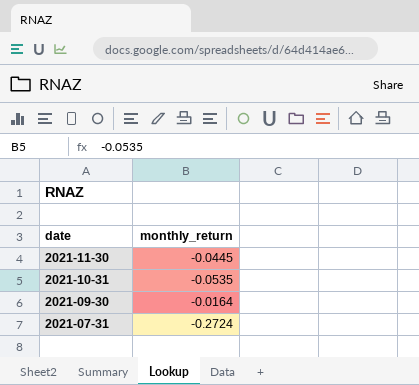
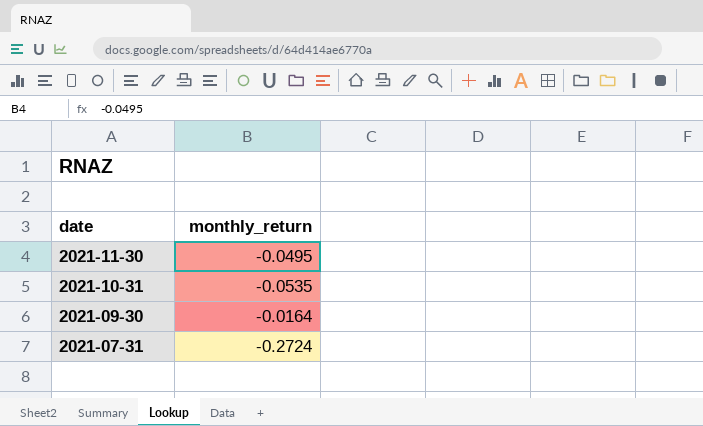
2021-11-30 | monthly_return: -0.0445 -> -0.0495

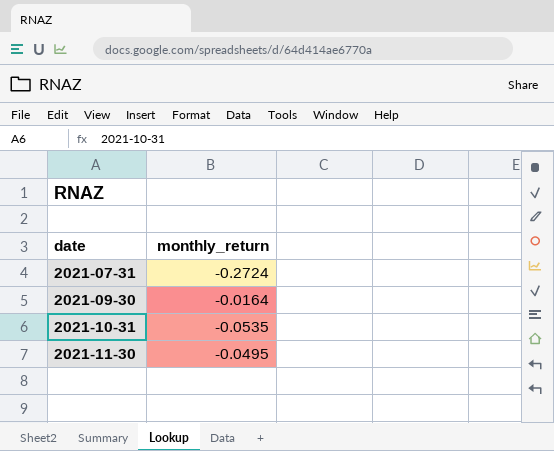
row order: date descending -> date ascending

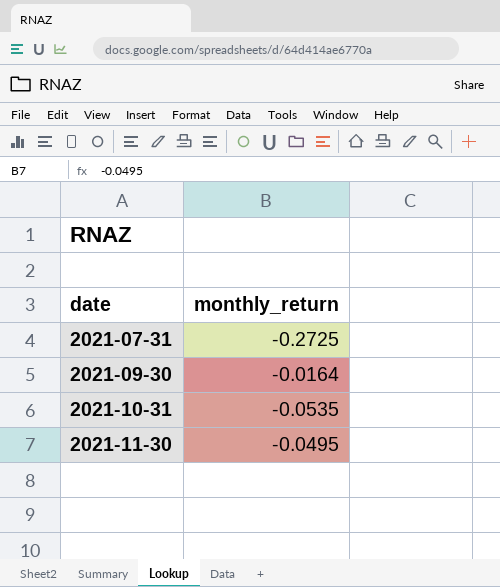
2021-07-31 | monthly_return: -0.2724 -> -0.2725

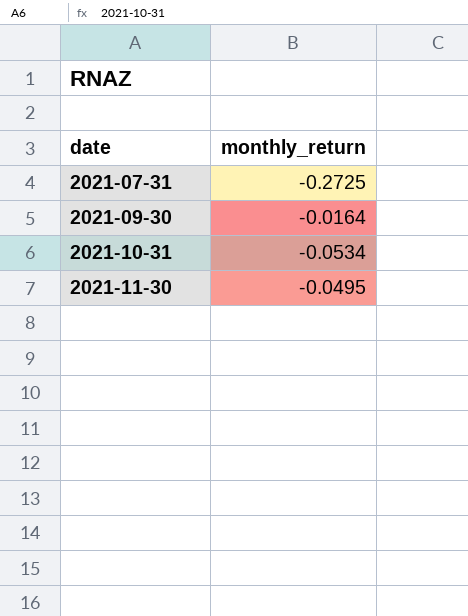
2021-10-31 | monthly_return: -0.0535 -> -0.0534

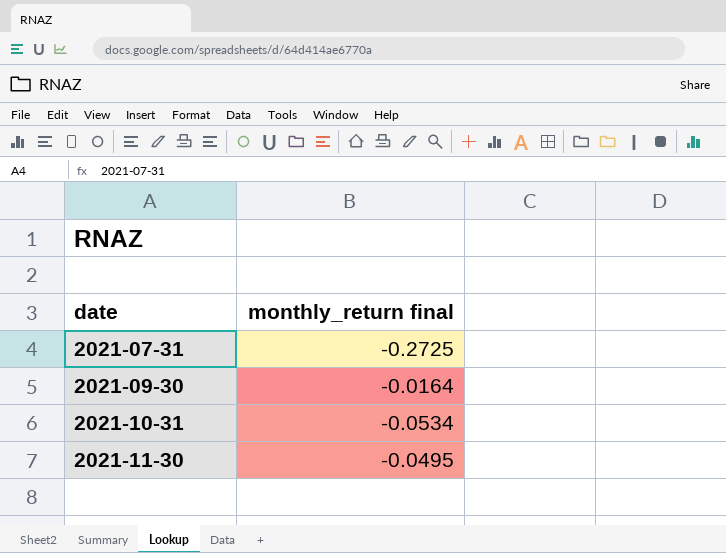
column name: monthly_return -> monthly_return final

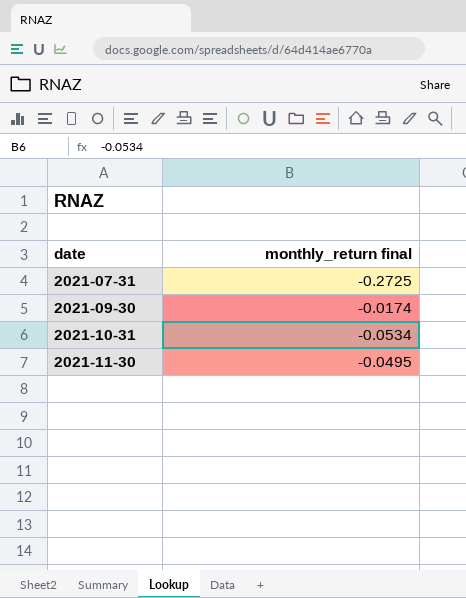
2021-09-30 | monthly_return final: -0.0164 -> -0.0174

